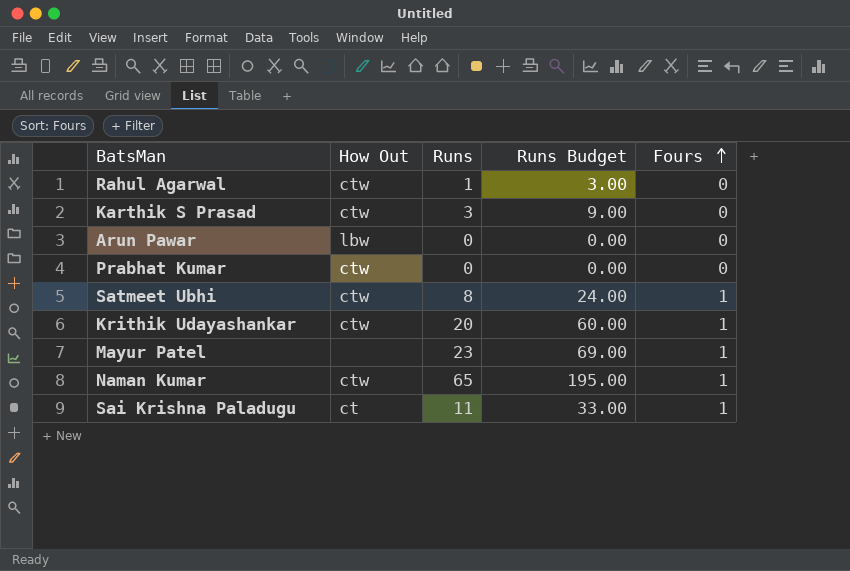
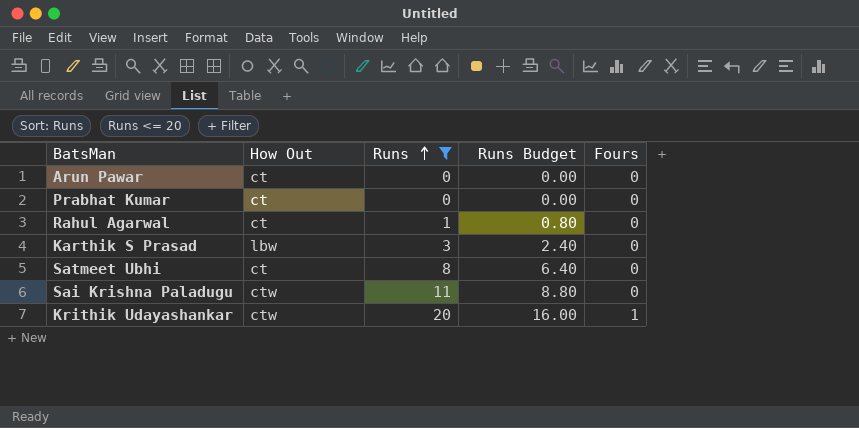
filter: none -> Runs <= 20
row order: Fours ascending -> Runs ascending
column Runs Budget | formula: [Runs] * 3 -> [Runs] * 0.8
Arun Pawar | How Out: lbw -> ct
Prabhat Kumar | How Out: ctw -> ct
Rahul Agarwal | How Out: ctw -> ct
Karthik S Prasad | How Out: ctw -> lbw
Satmeet Ubhi | How Out: ctw -> ct
Satmeet Ubhi | Fours: 1 -> 0
Sai Krishna Paladugu | How Out: ct -> ctw
Sai Krishna Paladugu | Fours: 1 -> 0

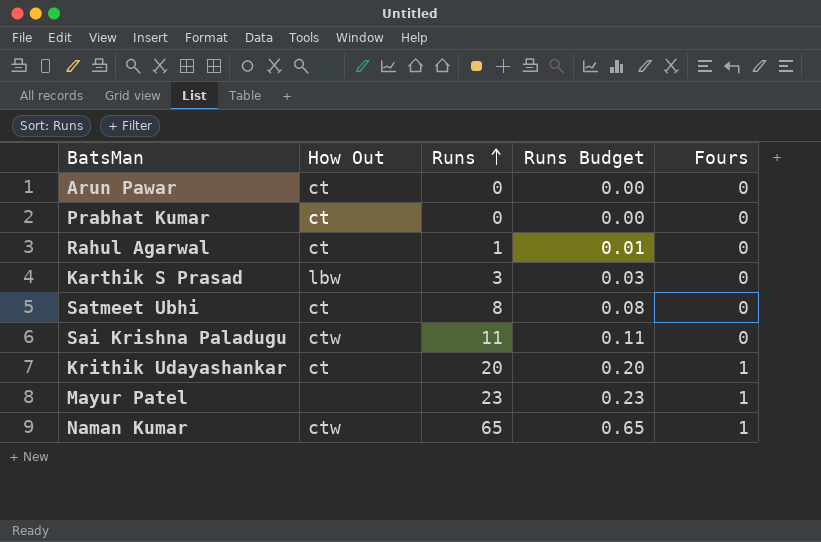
filter: Runs <= 20 -> none
column Runs Budget | formula: [Runs] * 0.8 -> [Runs] * 0.01
Krithik Udayashankar | How Out: ctw -> ct

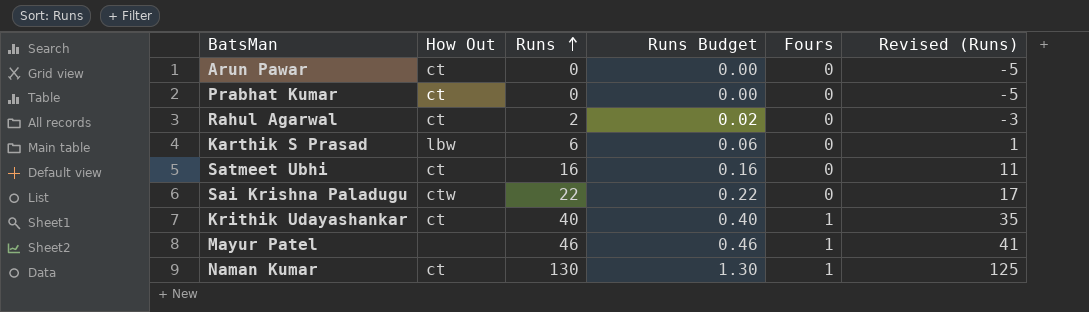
column Revised (Runs) | formula: none -> [Runs] - 5
Rahul Agarwal | Runs: 1 -> 2
Rahul Agarwal | Runs Budget: 0.01 -> 0.02
Karthik S Prasad | Runs: 3 -> 6
Karthik S Prasad | Runs Budget: 0.03 -> 0.06
Satmeet Ubhi | Runs: 8 -> 16
Satmeet Ubhi | Runs Budget: 0.08 -> 0.16
Sai Krishna Paladugu | Runs: 11 -> 22
Sai Krishna Paladugu | Runs Budget: 0.11 -> 0.22
Krithik Udayashankar | Runs: 20 -> 40
Krithik Udayashankar | Runs Budget: 0.20 -> 0.40
Mayur Patel | Runs: 23 -> 46
Mayur Patel | Runs Budget: 0.23 -> 0.46
Naman Kumar | How Out: ctw -> ct
Naman Kumar | Runs: 65 -> 130
Naman Kumar | Runs Budget: 0.65 -> 1.30

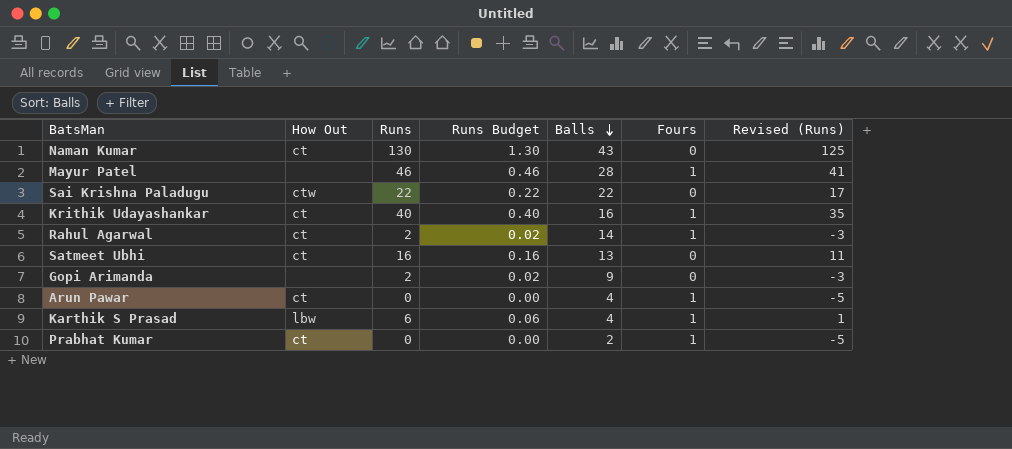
row order: Runs ascending -> Balls descending
column Balls | position: none -> 5
Naman Kumar | Fours: 1 -> 0
Rahul Agarwal | Fours: 0 -> 1
row Gopi Arimanda: none -> none | 2 | 0.02 | 9 | 0 | -3
Arun Pawar | Fours: 0 -> 1
Karthik S Prasad | Fours: 0 -> 1
Prabhat Kumar | Fours: 0 -> 1

